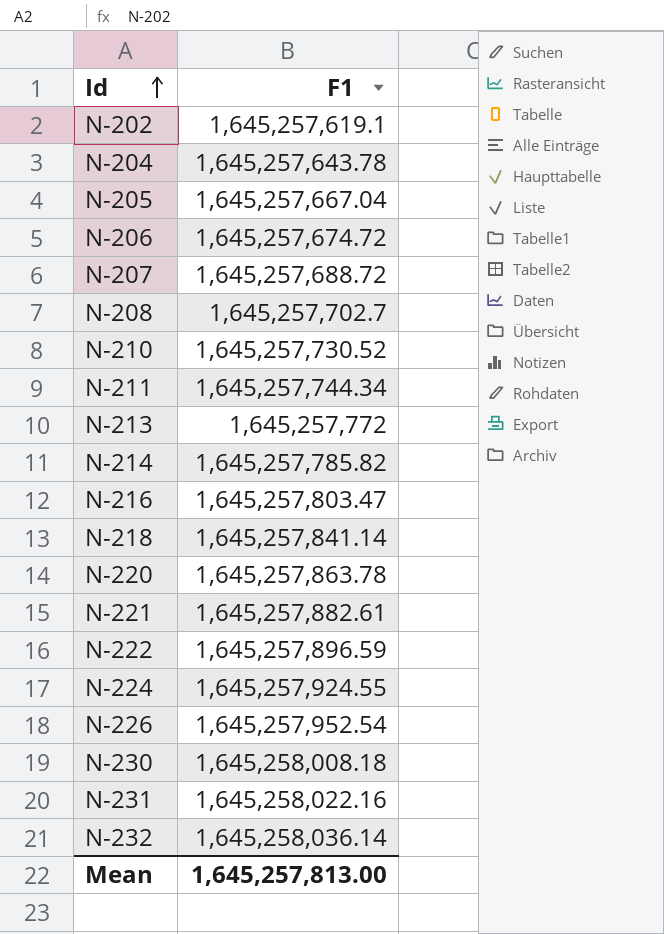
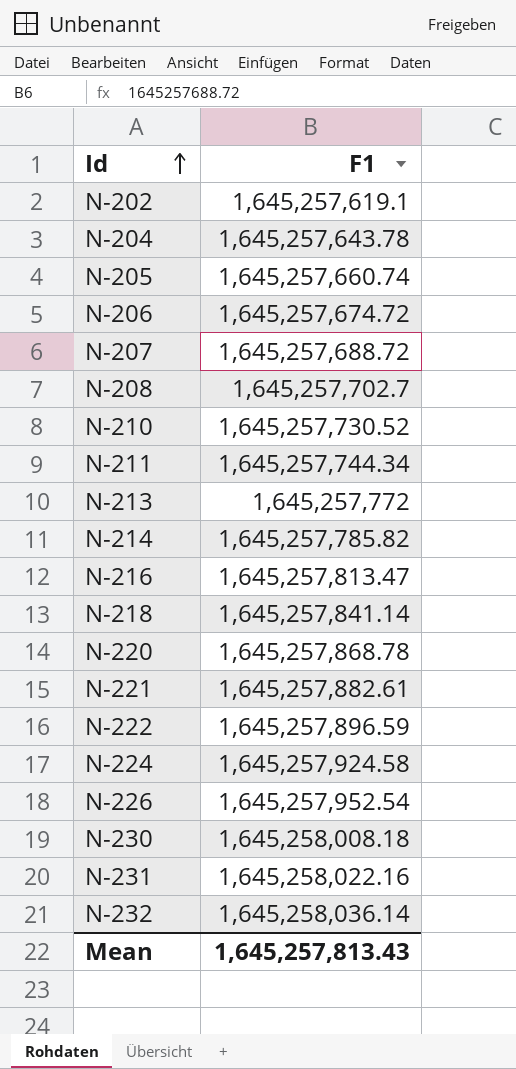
N-205 | F1: 1,645,257,667.04 -> 1,645,257,660.74
N-216 | F1: 1,645,257,803.47 -> 1,645,257,813.47
N-220 | F1: 1,645,257,863.78 -> 1,645,257,868.78
N-224 | F1: 1,645,257,924.55 -> 1,645,257,924.58
Mean | F1: 1,645,257,813.00 -> 1,645,257,813.43

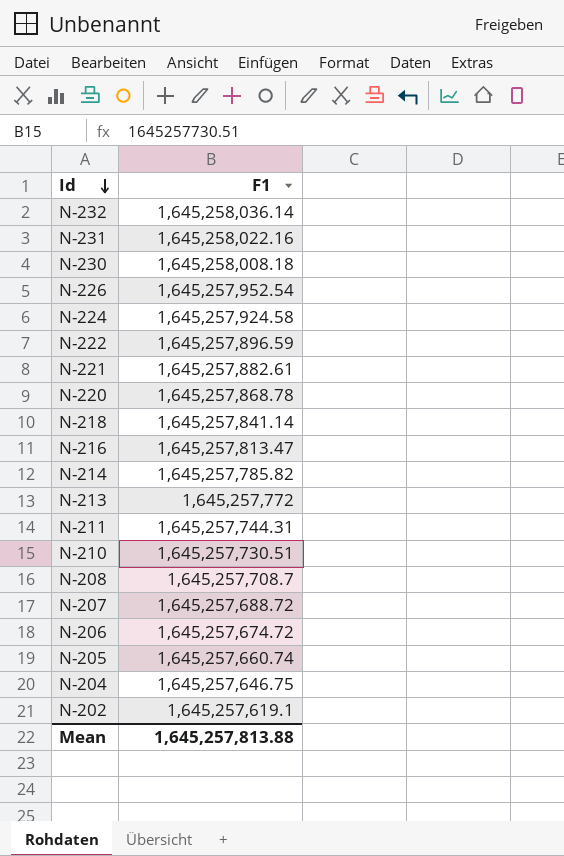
row order: Id ascending -> Id descending
N-211 | F1: 1,645,257,744.34 -> 1,645,257,744.31
N-210 | F1: 1,645,257,730.52 -> 1,645,257,730.51
N-208 | F1: 1,645,257,702.7 -> 1,645,257,708.7
N-204 | F1: 1,645,257,643.78 -> 1,645,257,646.75
Mean | F1: 1,645,257,813.43 -> 1,645,257,813.88

